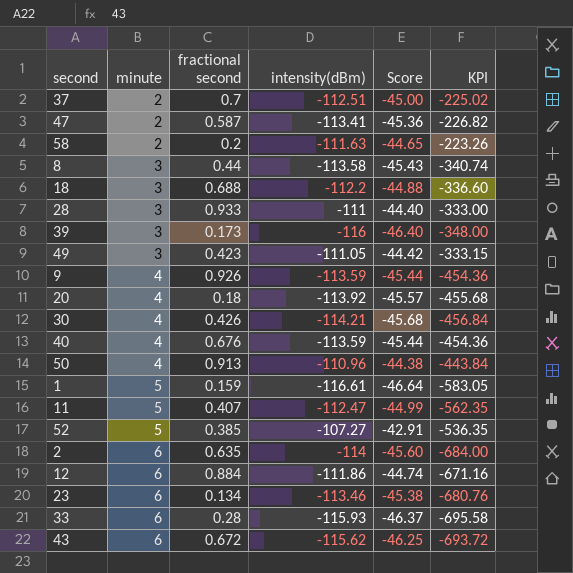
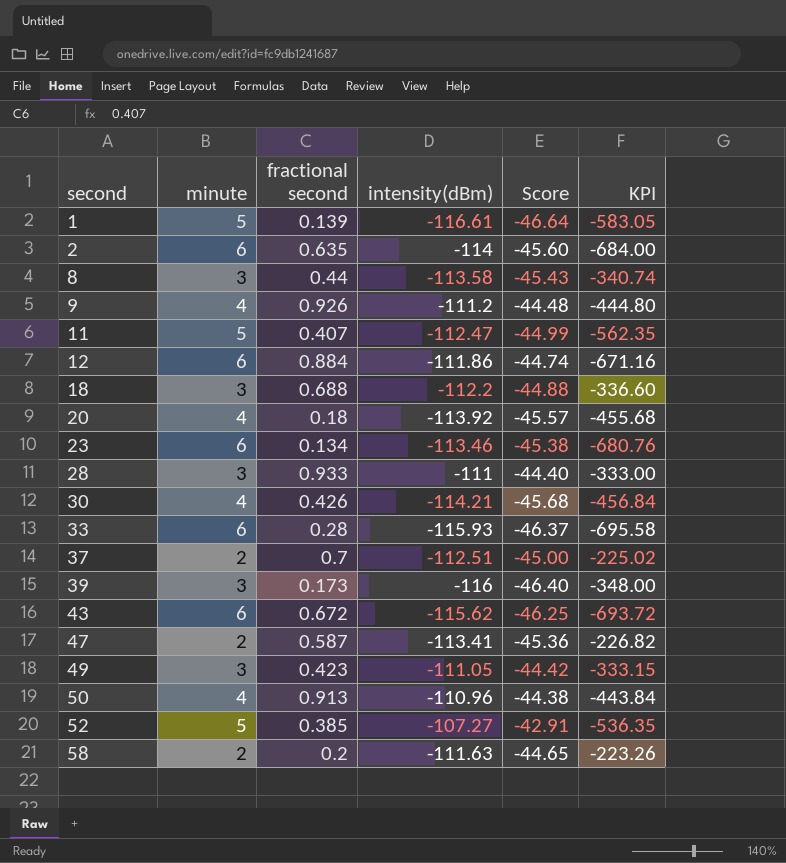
row order: minute ascending -> second ascending
row 40: 4 | 0.676 | -113.59 | -45.44 | -454.36 -> none
1 | fractional second: 0.159 -> 0.139
9 | intensity(dBm): -113.59 -> -111.2
9 | Score: -45.44 -> -44.48
9 | KPI: -454.36 -> -444.80

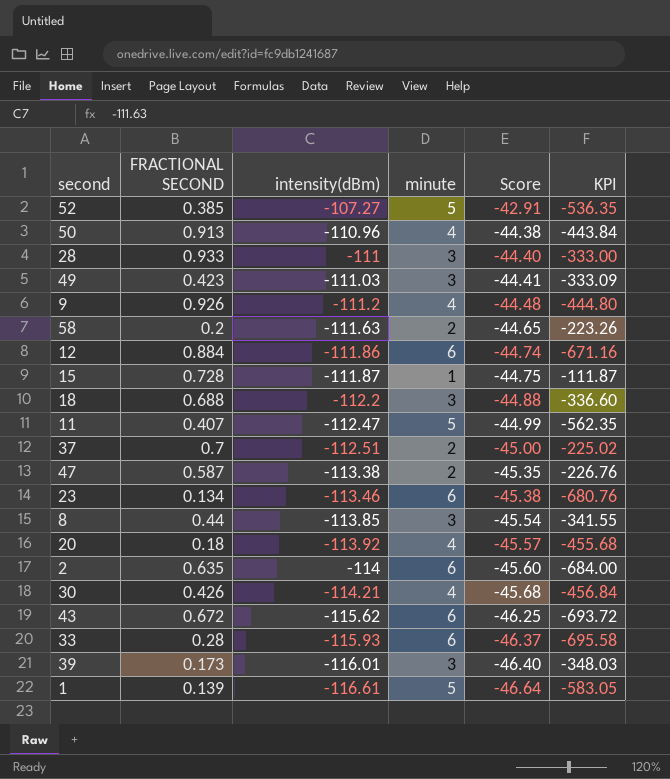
row order: second ascending -> intensity(dBm) descending
column name: fractional second -> FRACTIONAL SECOND
column minute | position: 2 -> 4
49 | intensity(dBm): -111.05 -> -111.03
49 | Score: -44.42 -> -44.41
49 | KPI: -333.15 -> -333.09
row 15: none -> 0.728 | -111.87 | 1 | -44.75 | -111.87
47 | intensity(dBm): -113.41 -> -113.38
47 | Score: -45.36 -> -45.35
47 | KPI: -226.82 -> -226.76
8 | intensity(dBm): -113.58 -> -113.85
8 | Score: -45.43 -> -45.54
8 | KPI: -340.74 -> -341.55
39 | intensity(dBm): -116 -> -116.01
39 | KPI: -348.00 -> -348.03

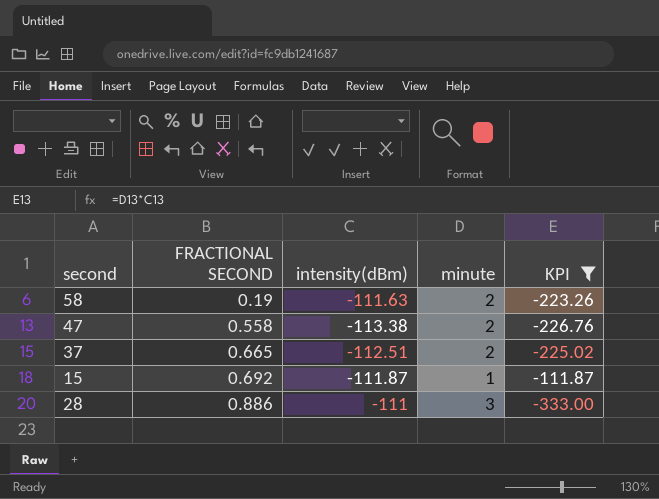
filter: none -> KPI >= -333.00
row order: intensity(dBm) descending -> FRACTIONAL SECOND ascending
column Score | formula: [intensity(dBm)] * 0.4 -> none
58 | FRACTIONAL SECOND: 0.2 -> 0.19
47 | FRACTIONAL SECOND: 0.587 -> 0.558
37 | FRACTIONAL SECOND: 0.7 -> 0.665
15 | FRACTIONAL SECOND: 0.728 -> 0.692
28 | FRACTIONAL SECOND: 0.933 -> 0.886

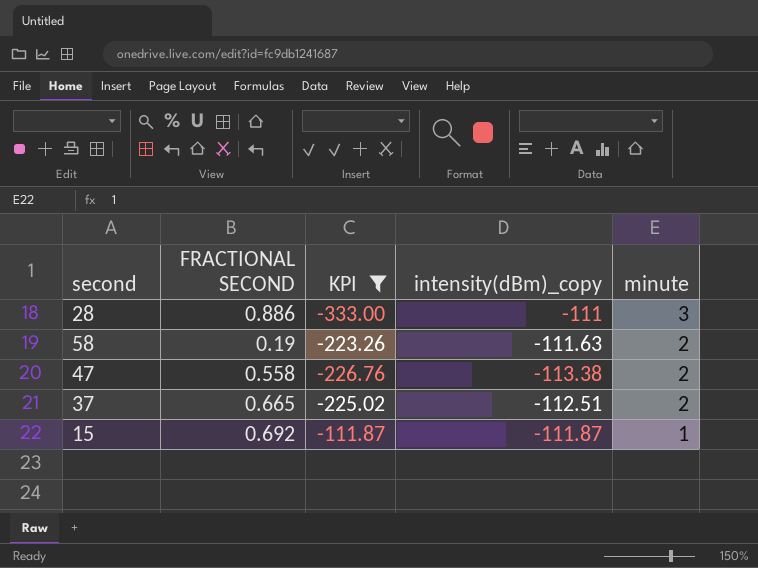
row order: FRACTIONAL SECOND ascending -> minute descending
column KPI | position: 5 -> 3
column name: intensity(dBm) -> intensity(dBm)_copy

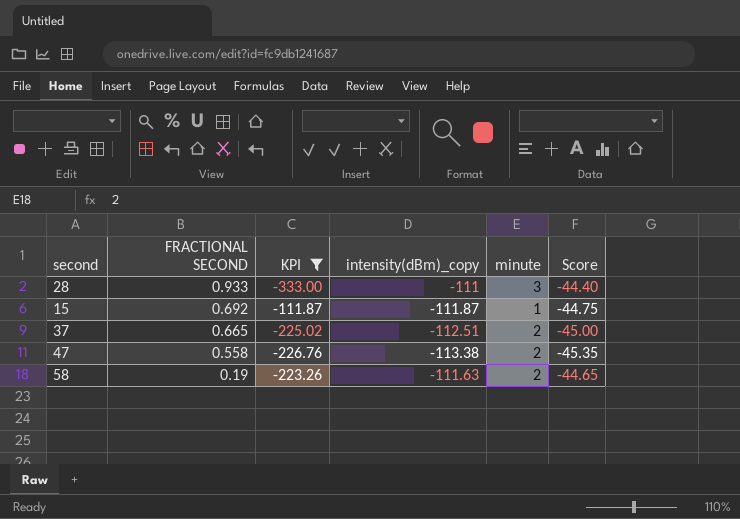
row order: minute descending -> FRACTIONAL SECOND descending
column Score | formula: none -> [intensity(dBm)_copy] * 0.4
28 | FRACTIONAL SECOND: 0.886 -> 0.933

